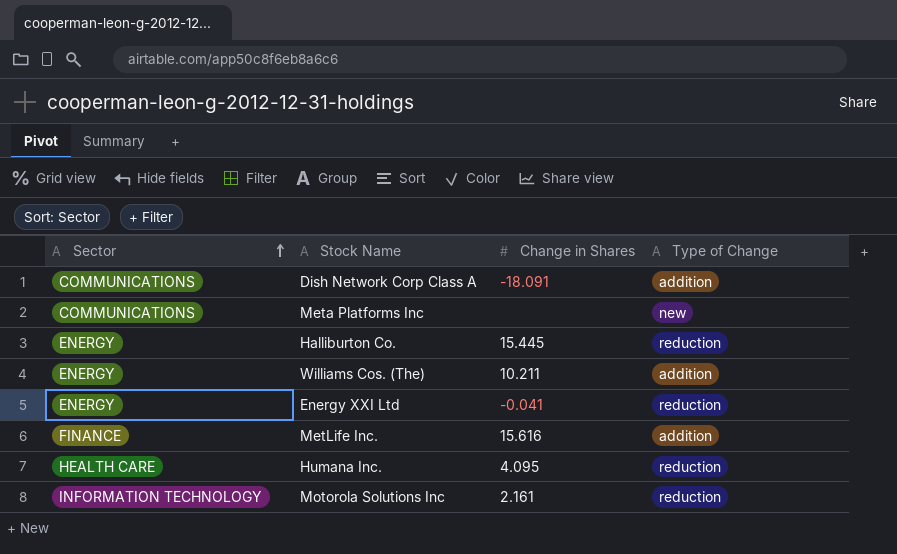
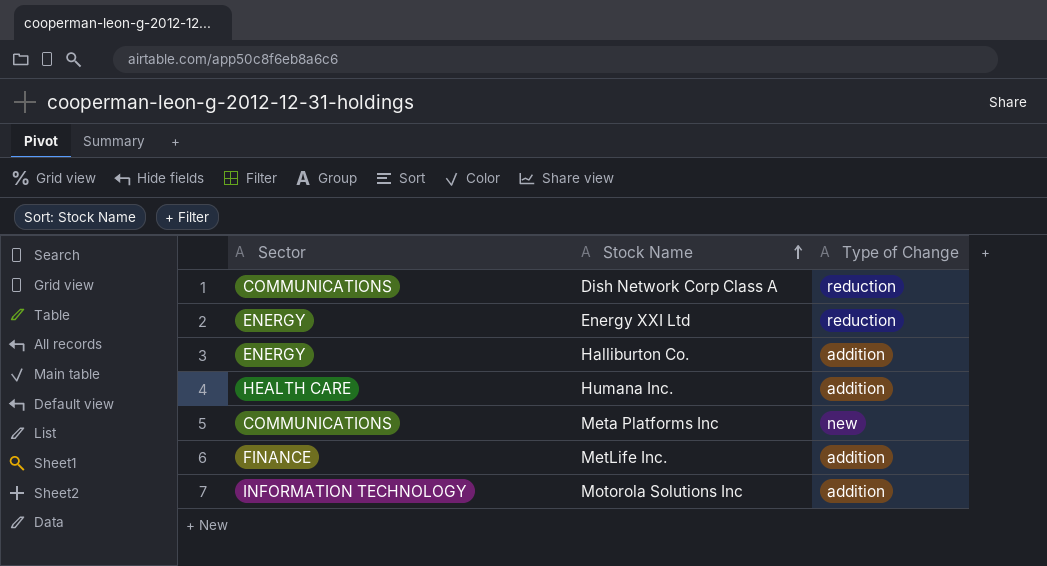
row order: Sector ascending -> Stock Name ascending
column Change in Shares | position: 3 -> none
row Williams Cos. (The): ENERGY | 10.211 | addition -> none
Dish Network Corp Class A | Type of Change: addition -> reduction
Halliburton Co. | Type of Change: reduction -> addition
Humana Inc. | Type of Change: reduction -> addition
Motorola Solutions Inc | Type of Change: reduction -> addition

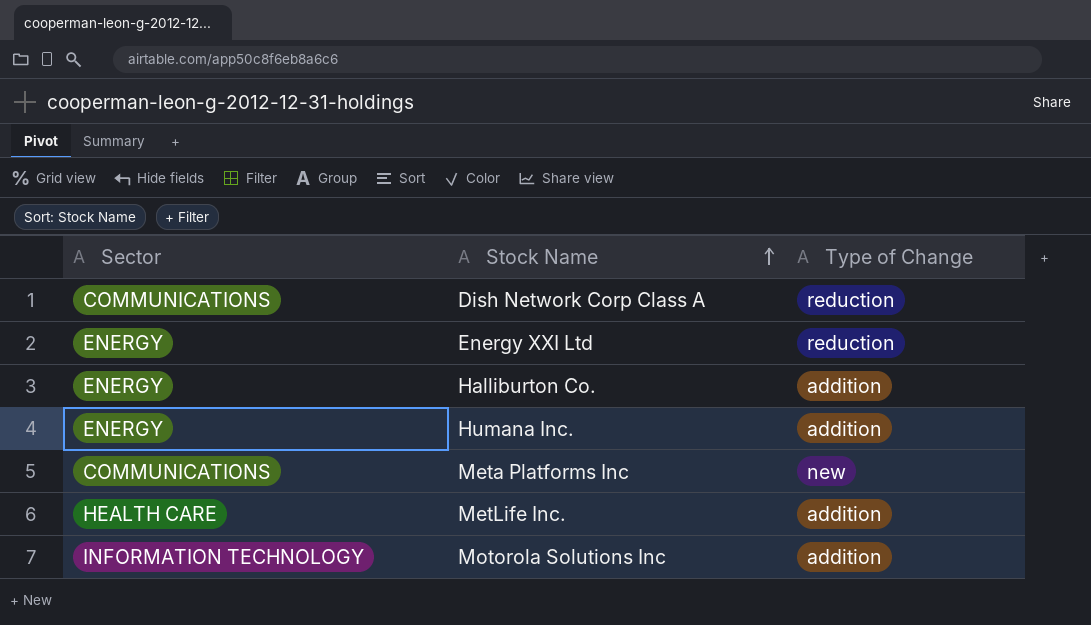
Humana Inc. | Sector: HEALTH CARE -> ENERGY
MetLife Inc. | Sector: FINANCE -> HEALTH CARE

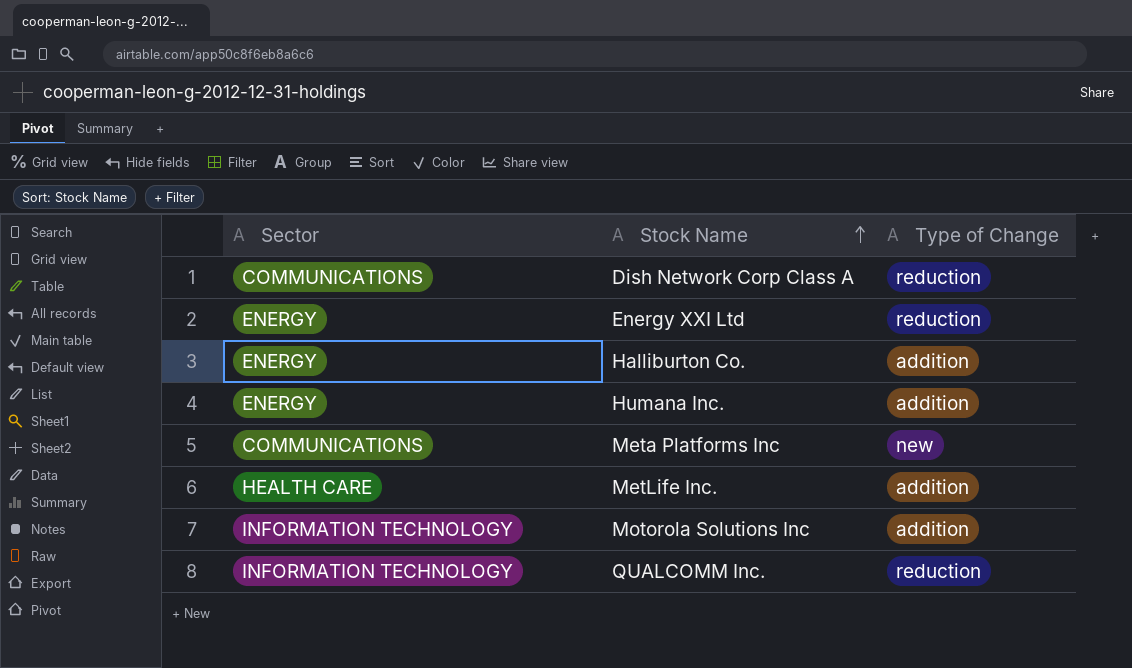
row QUALCOMM Inc.: none -> INFORMATION TECHNOLOGY | reduction

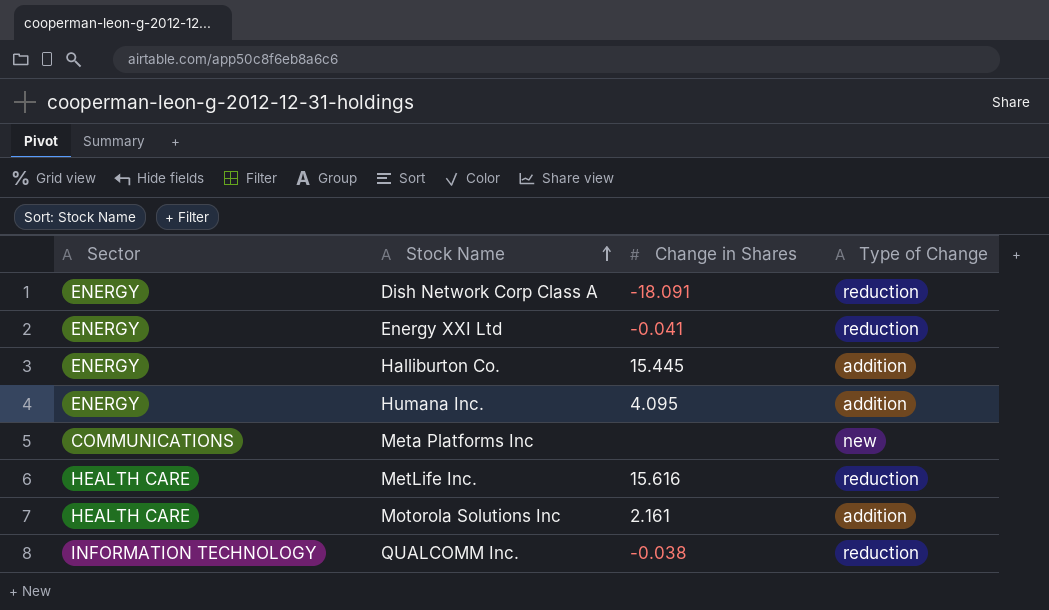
column Change in Shares | position: none -> 3
Dish Network Corp Class A | Sector: COMMUNICATIONS -> ENERGY
MetLife Inc. | Type of Change: addition -> reduction
Motorola Solutions Inc | Sector: INFORMATION TECHNOLOGY -> HEALTH CARE

